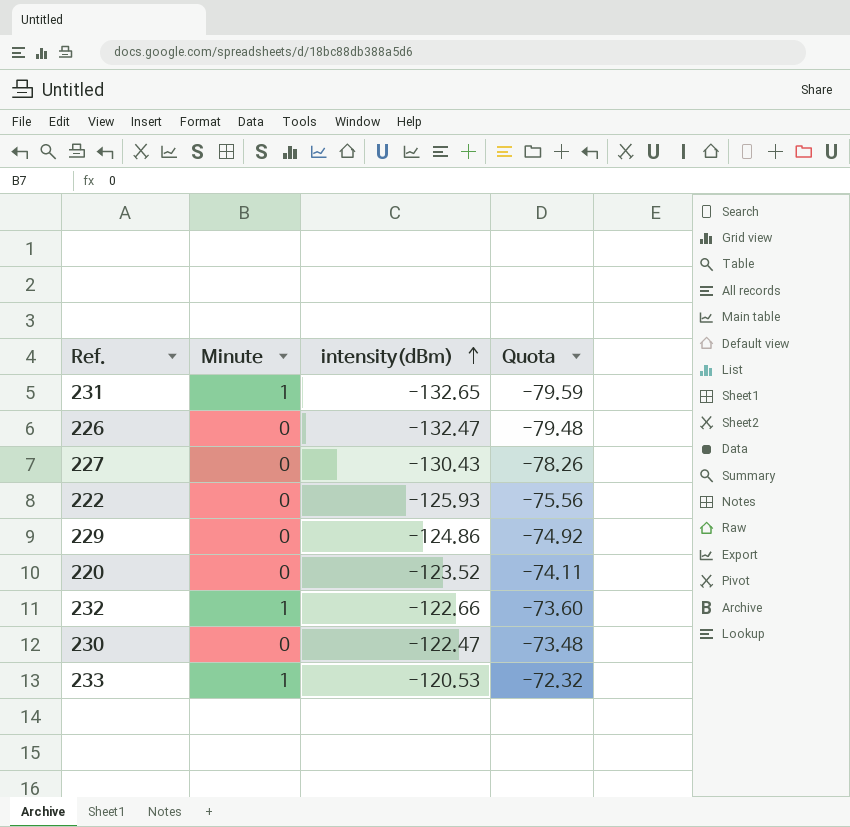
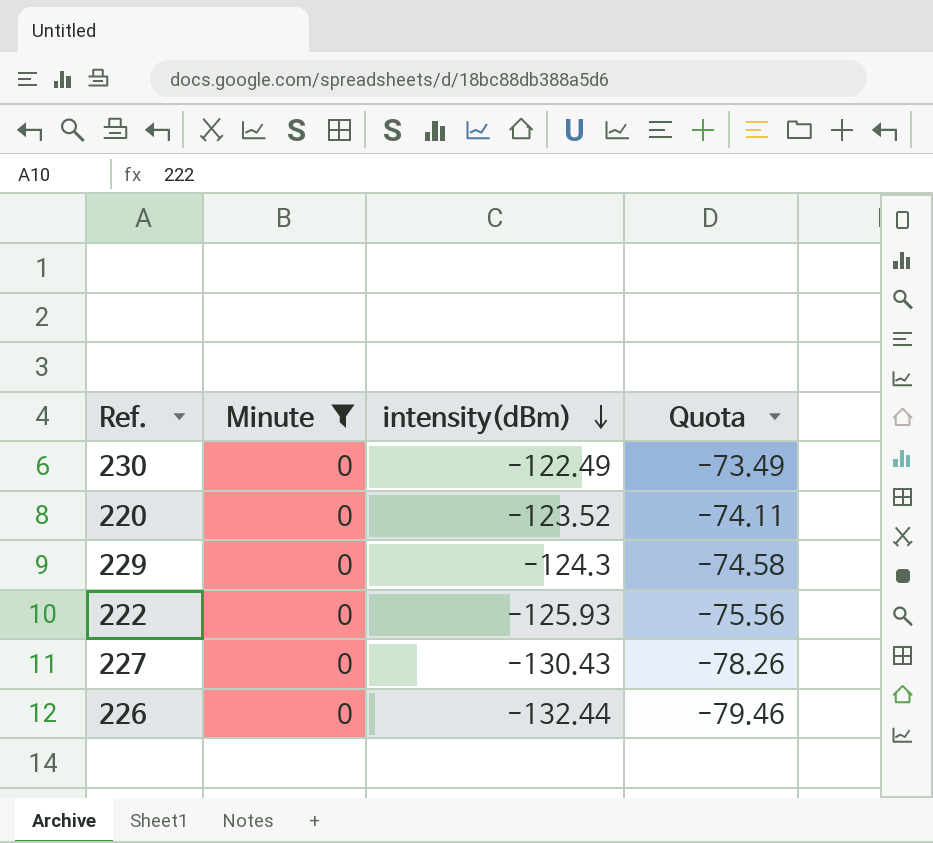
filter: none -> Minute = 0
row order: intensity(dBm) ascending -> intensity(dBm) descending
230 | intensity(dBm): -122.47 -> -122.49
230 | Quota: -73.48 -> -73.49
229 | intensity(dBm): -124.86 -> -124.3
229 | Quota: -74.92 -> -74.58
226 | intensity(dBm): -132.47 -> -132.44
226 | Quota: -79.48 -> -79.46

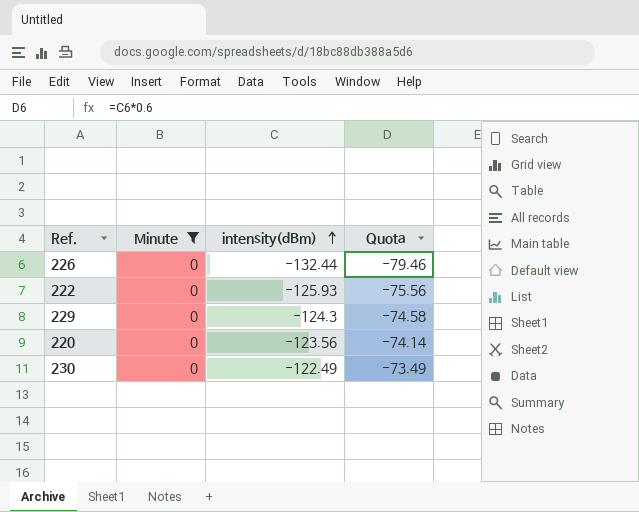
row order: intensity(dBm) descending -> intensity(dBm) ascending
row 227: 0 | -130.43 | -78.26 -> none
220 | intensity(dBm): -123.52 -> -123.56
220 | Quota: -74.11 -> -74.14

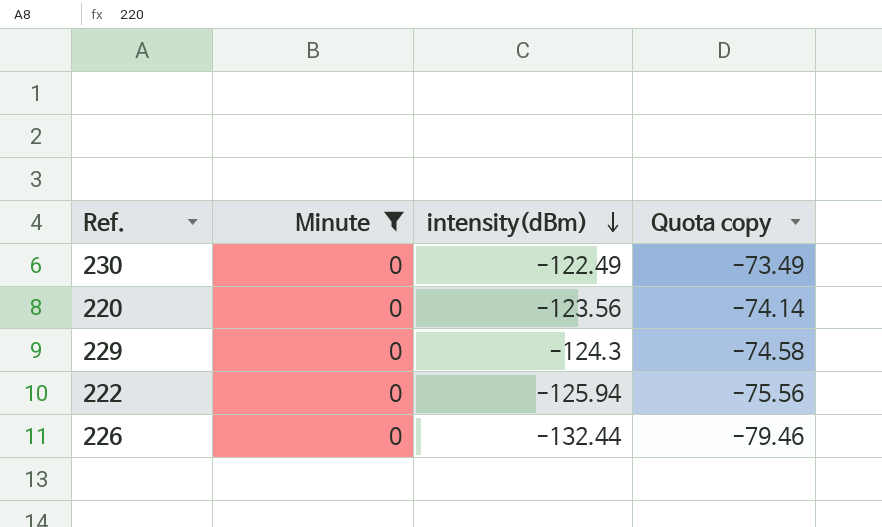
row order: intensity(dBm) ascending -> intensity(dBm) descending
column name: Quota -> Quota copy
222 | intensity(dBm): -125.93 -> -125.94

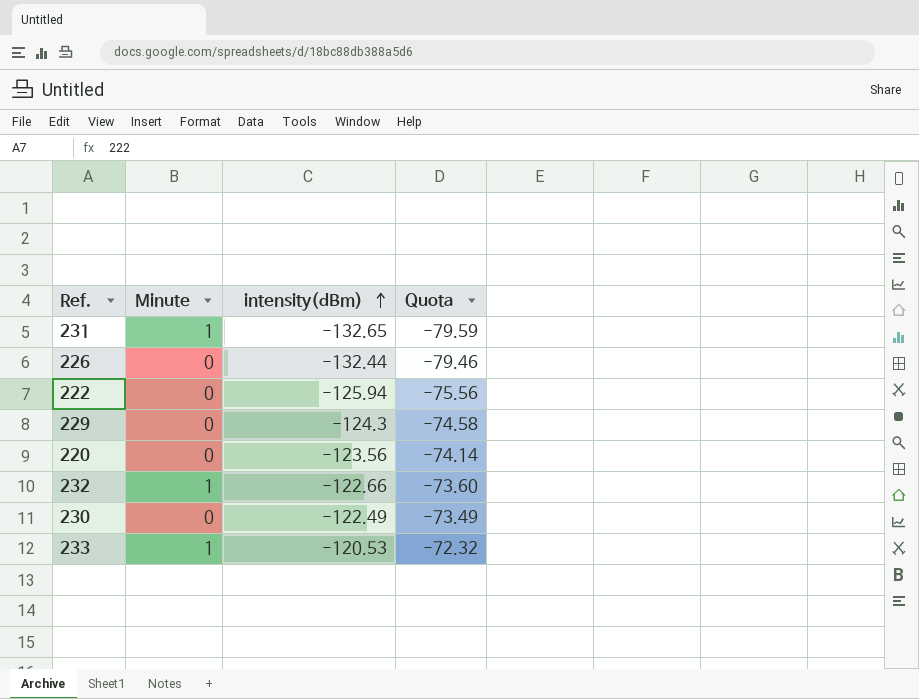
filter: Minute = 0 -> none
row order: intensity(dBm) descending -> intensity(dBm) ascending
column name: Quota copy -> Quota

